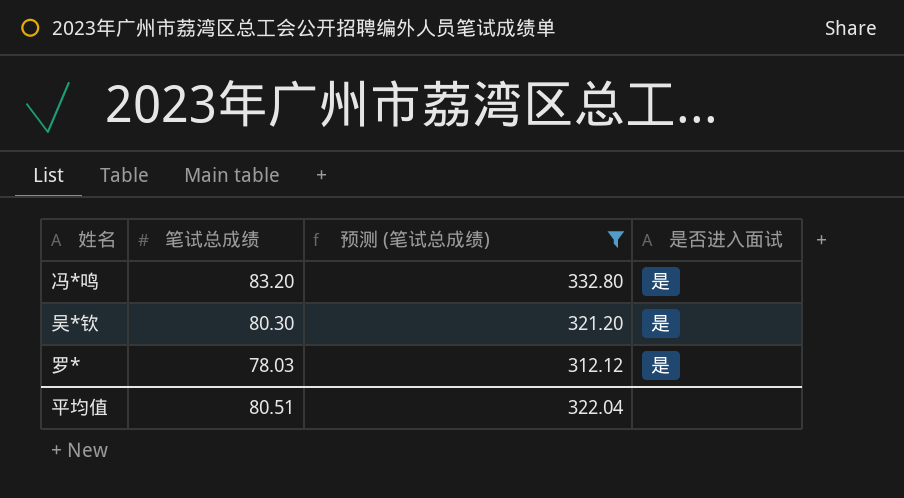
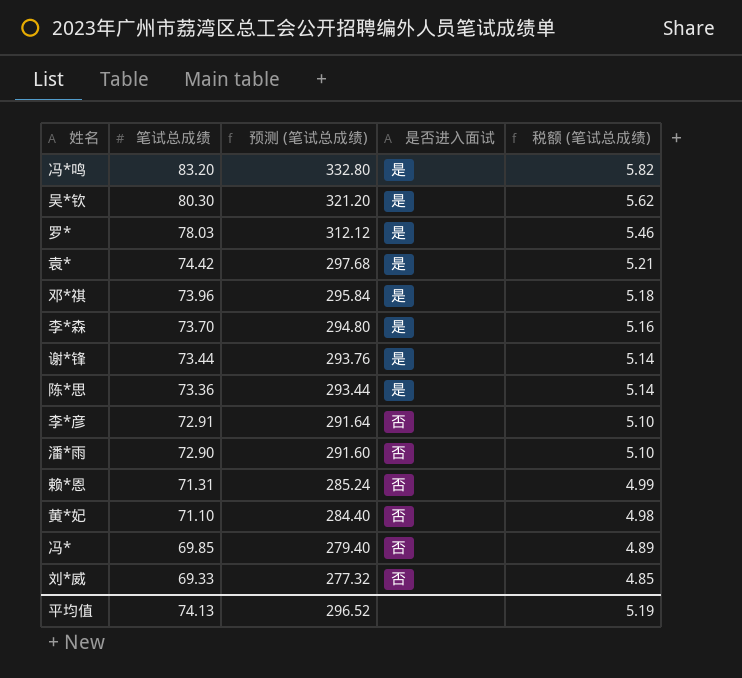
filter: 预测 (笔试总成绩) >= 312.12 -> none
column 税额 (笔试总成绩) | formula: none -> [笔试总成绩] * 0.07
平均值 | 笔试总成绩: 80.51 -> 74.13
平均值 | 预测 (笔试总成绩): 322.04 -> 296.52

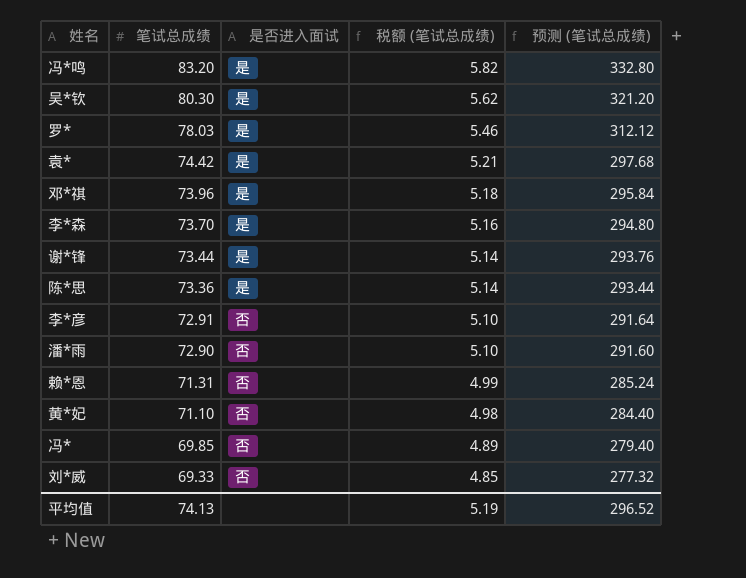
column 预测 (笔试总成绩) | position: 3 -> 5

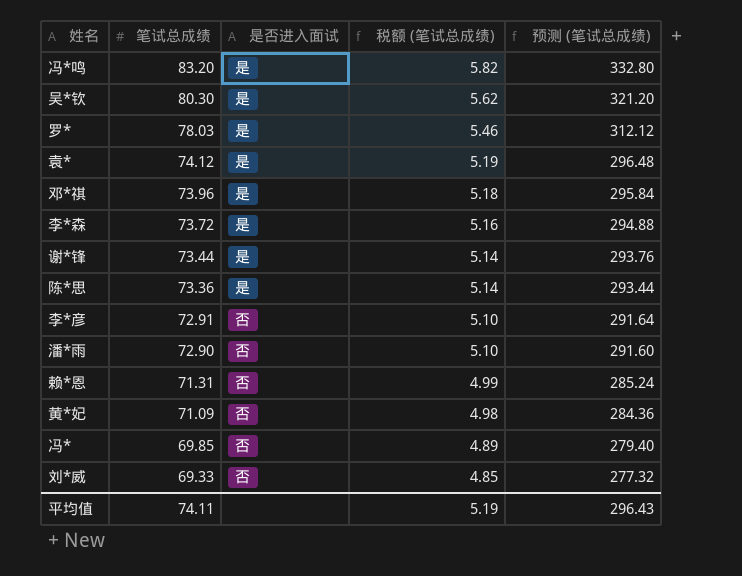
袁* | 笔试总成绩: 74.42 -> 74.12
袁* | 税额 (笔试总成绩): 5.21 -> 5.19
袁* | 预测 (笔试总成绩): 297.68 -> 296.48
李*森 | 笔试总成绩: 73.70 -> 73.72
李*森 | 预测 (笔试总成绩): 294.80 -> 294.88
黄*妃 | 笔试总成绩: 71.10 -> 71.09
黄*妃 | 预测 (笔试总成绩): 284.40 -> 284.36
平均值 | 笔试总成绩: 74.13 -> 74.11
平均值 | 预测 (笔试总成绩): 296.52 -> 296.43

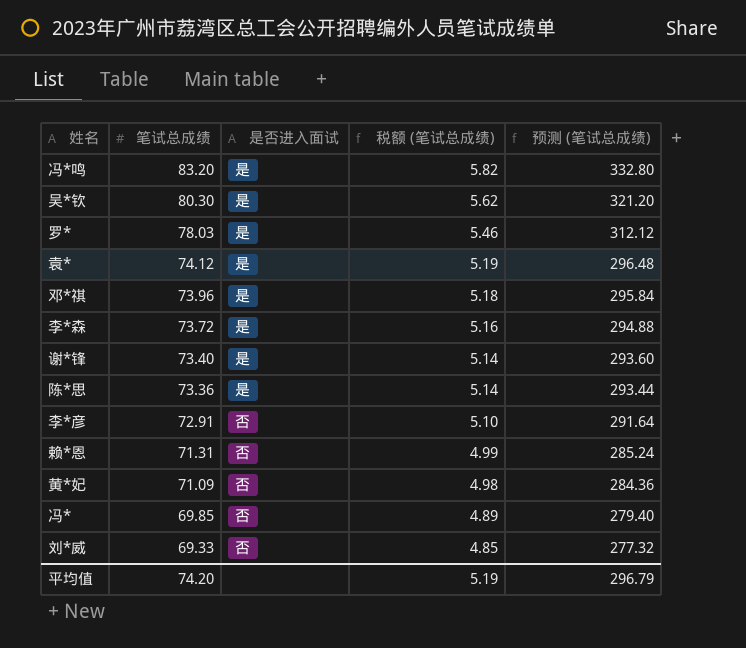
row 潘*雨: 72.90 | 否 | 5.10 | 291.60 -> none
谢*锋 | 笔试总成绩: 73.44 -> 73.40
谢*锋 | 预测 (笔试总成绩): 293.76 -> 293.60
平均值 | 笔试总成绩: 74.11 -> 74.20
平均值 | 预测 (笔试总成绩): 296.43 -> 296.79

